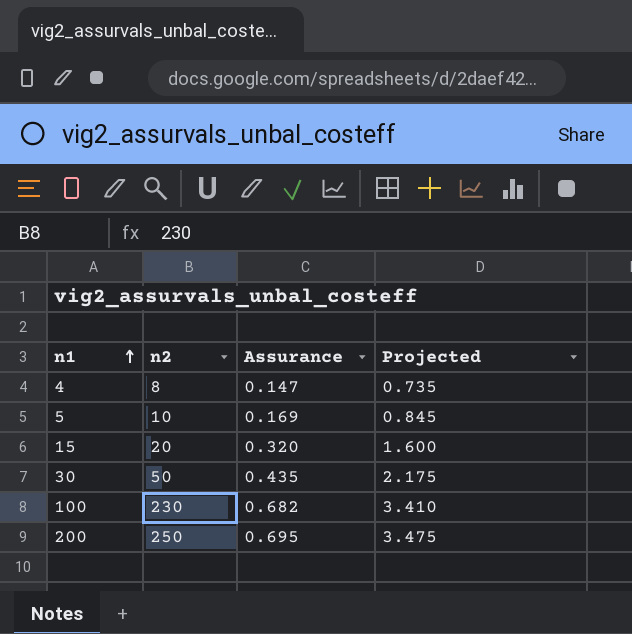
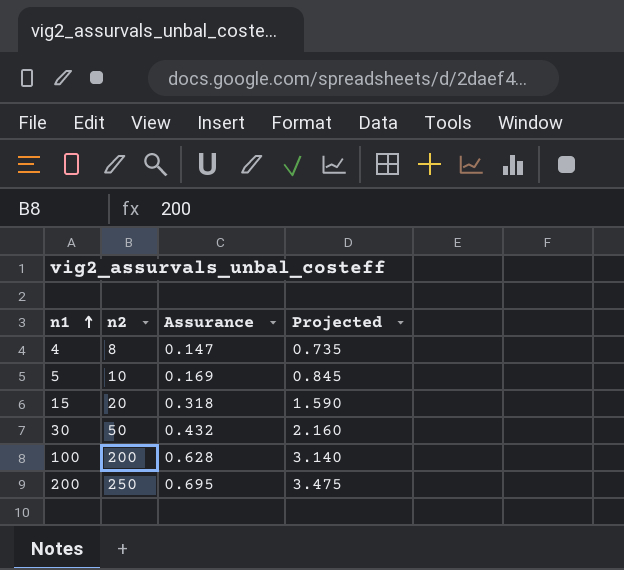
15 | Assurance: 0.320 -> 0.318
15 | Projected: 1.600 -> 1.590
30 | Assurance: 0.435 -> 0.432
30 | Projected: 2.175 -> 2.160
100 | n2: 230 -> 200
100 | Assurance: 0.682 -> 0.628
100 | Projected: 3.410 -> 3.140

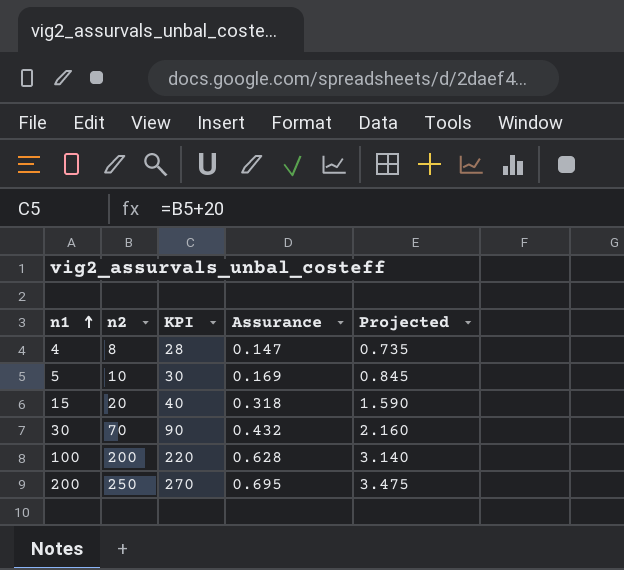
column KPI | formula: none -> [n2] + 20
30 | n2: 50 -> 70

